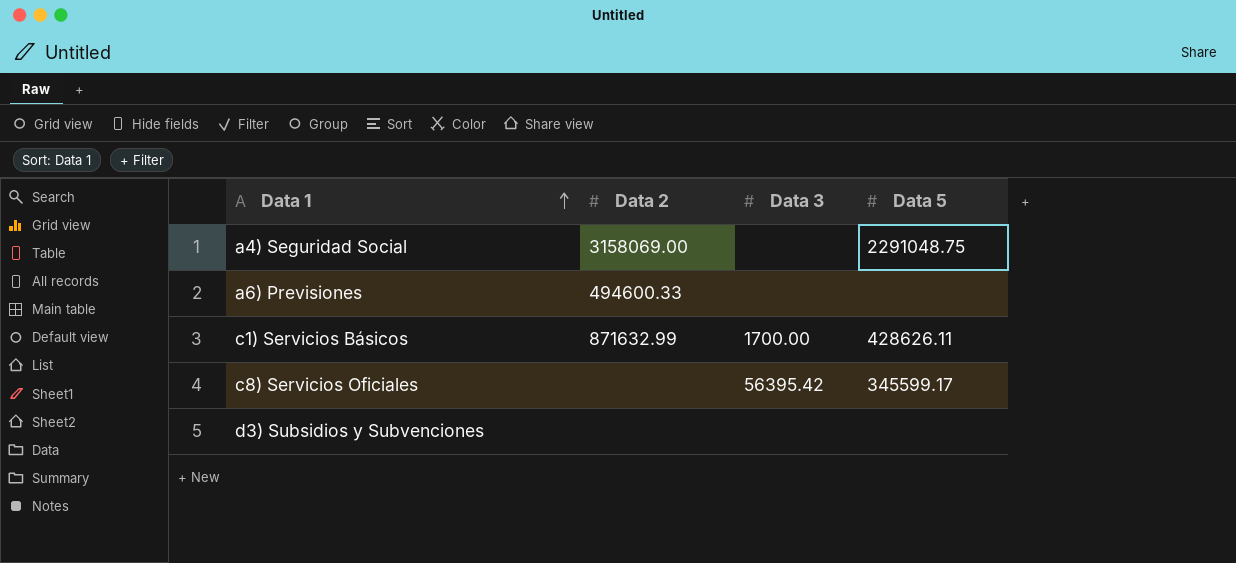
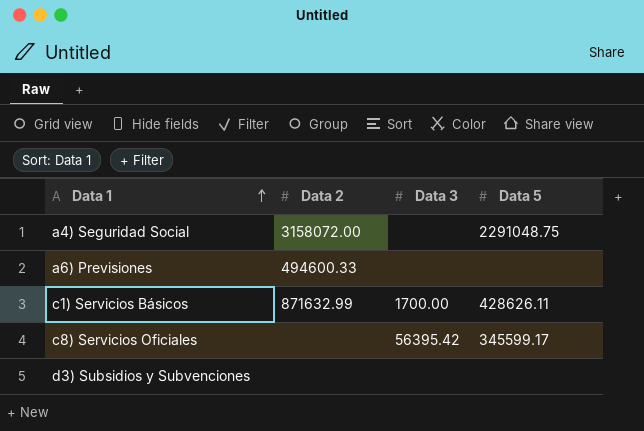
a4) Seguridad Social | Data 2: 3158069.00 -> 3158072.00

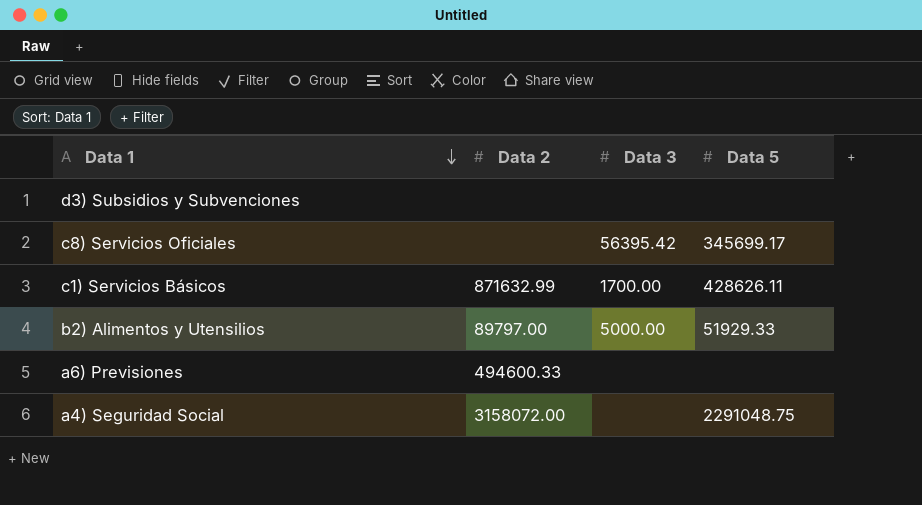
row order: Data 1 ascending -> Data 1 descending
c8) Servicios Oficiales | Data 5: 345599.17 -> 345699.17
row b2) Alimentos y Utensilios: none -> 89797.00 | 5000.00 | 51929.33

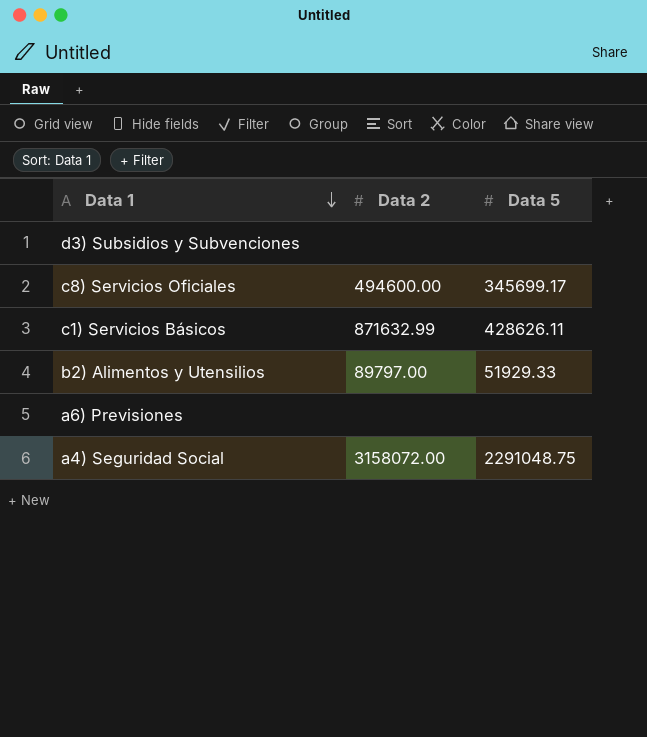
column Data 3 | position: 3 -> none
c8) Servicios Oficiales | Data 2: none -> 494600.00
a6) Previsiones | Data 2: 494600.33 -> none

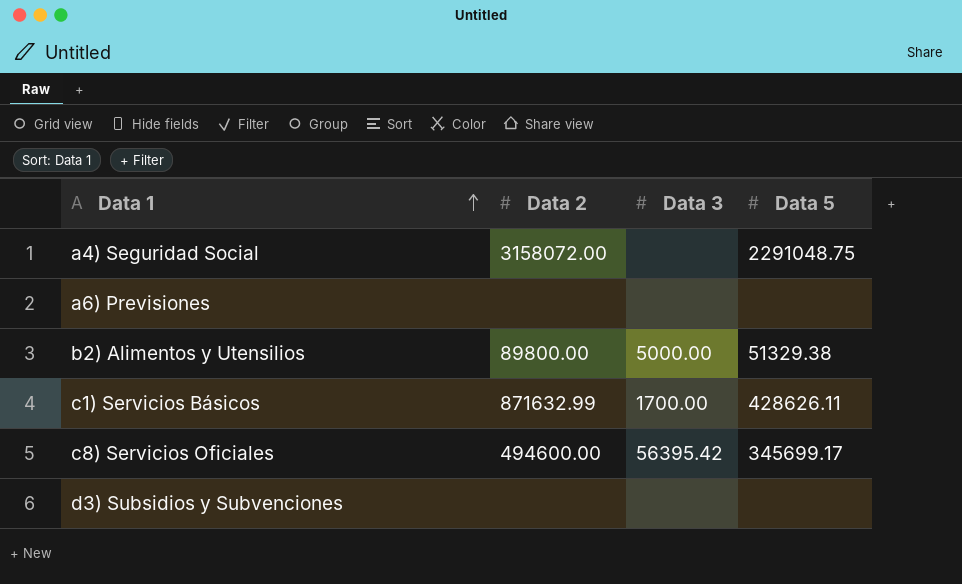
row order: Data 1 descending -> Data 1 ascending
column Data 3 | position: none -> 3
b2) Alimentos y Utensilios | Data 2: 89797.00 -> 89800.00
b2) Alimentos y Utensilios | Data 5: 51929.33 -> 51329.38

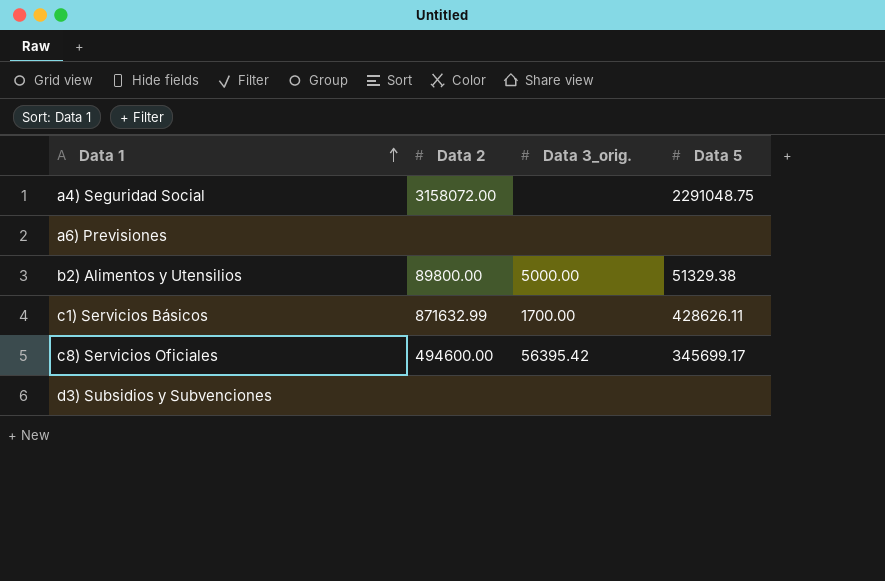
column name: Data 3 -> Data 3_orig.

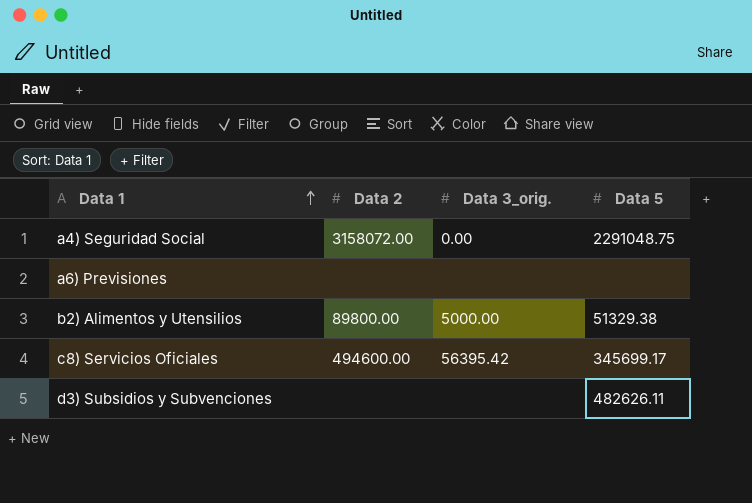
row c1) Servicios Básicos: 871632.99 | 1700.00 | 428626.11 -> none
a4) Seguridad Social | Data 3_orig.: none -> 0.00
d3) Subsidios y Subvenciones | Data 5: none -> 482626.11

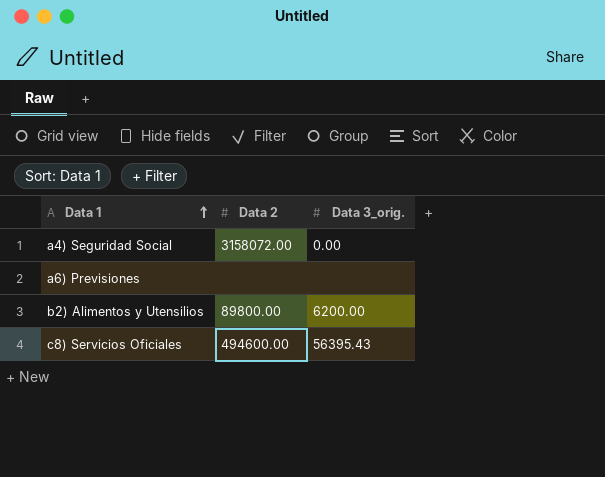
column Data 5 | position: 4 -> none
row d3) Subsidios y Subvenciones: none | none | 482626.11 -> none
b2) Alimentos y Utensilios | Data 3_orig.: 5000.00 -> 6200.00
c8) Servicios Oficiales | Data 3_orig.: 56395.42 -> 56395.43

